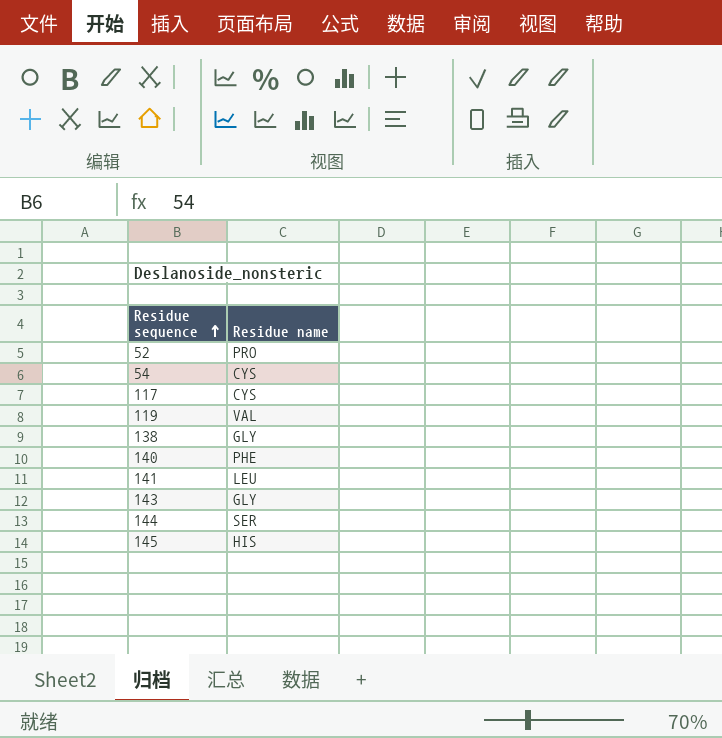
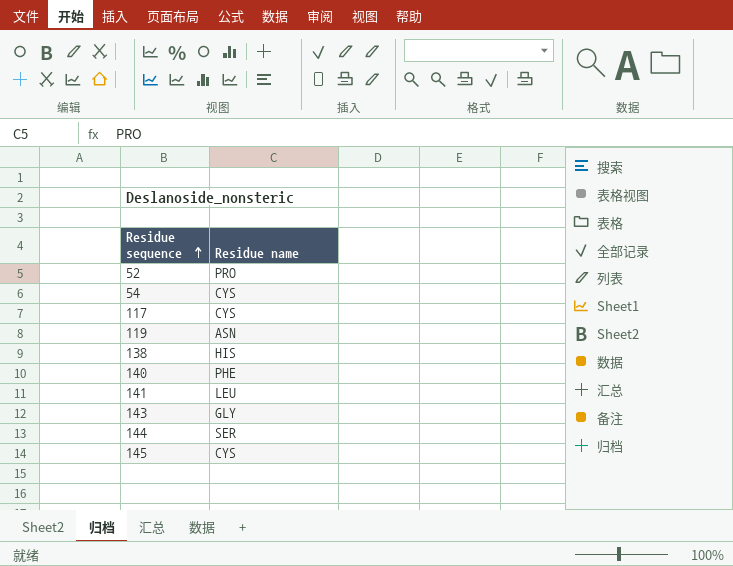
119 | Residue name: VAL -> ASN
138 | Residue name: GLY -> HIS
145 | Residue name: HIS -> CYS

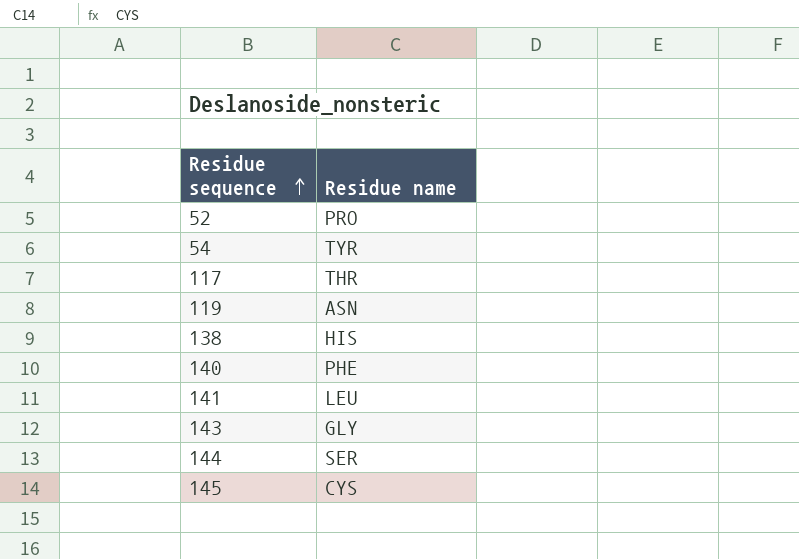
54 | Residue name: CYS -> TYR
117 | Residue name: CYS -> THR

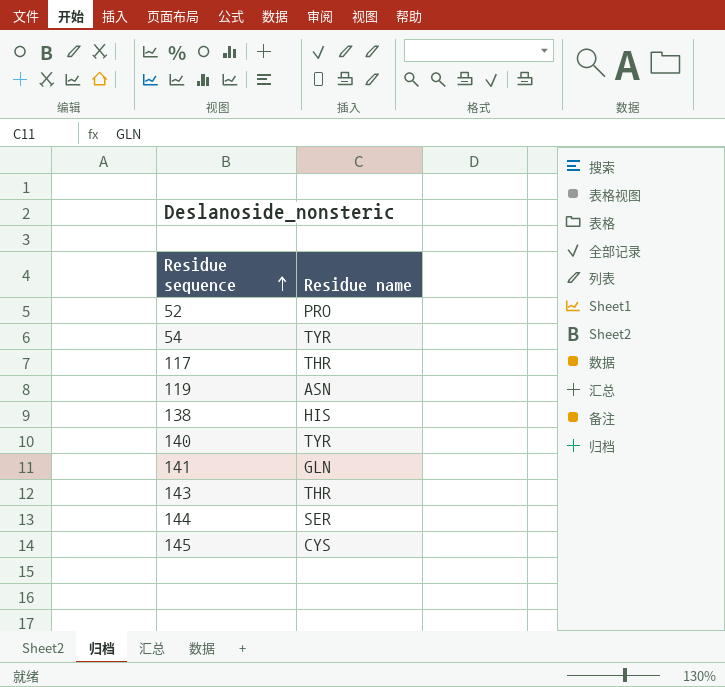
140 | Residue name: PHE -> TYR
141 | Residue name: LEU -> GLN
143 | Residue name: GLY -> THR

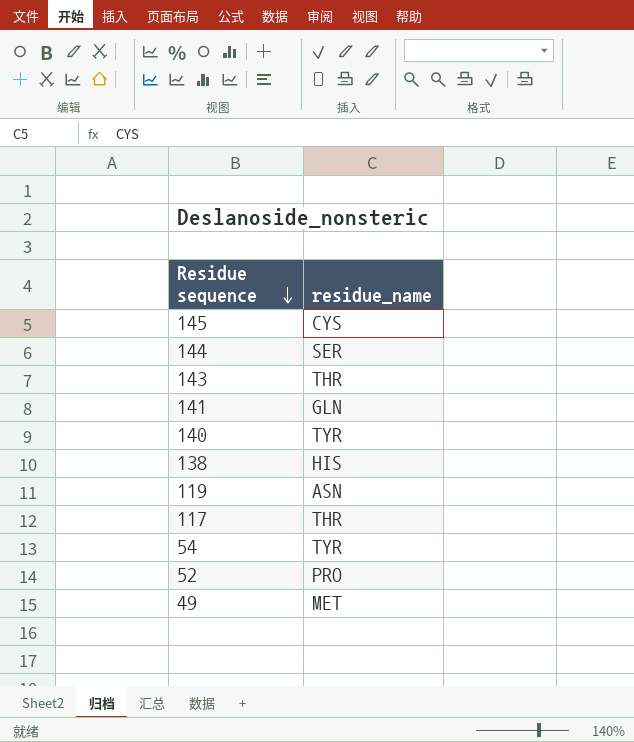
row order: Residue sequence ascending -> Residue sequence descending
column name: Residue name -> residue_name
row 49: none -> MET

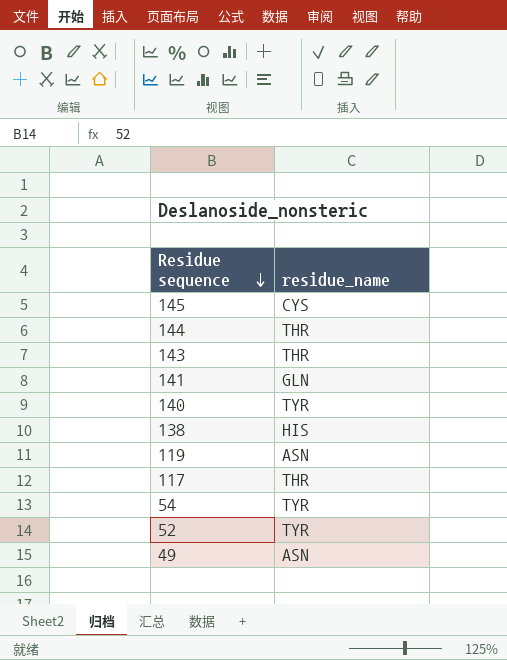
144 | residue_name: SER -> THR
52 | residue_name: PRO -> TYR
49 | residue_name: MET -> ASN

